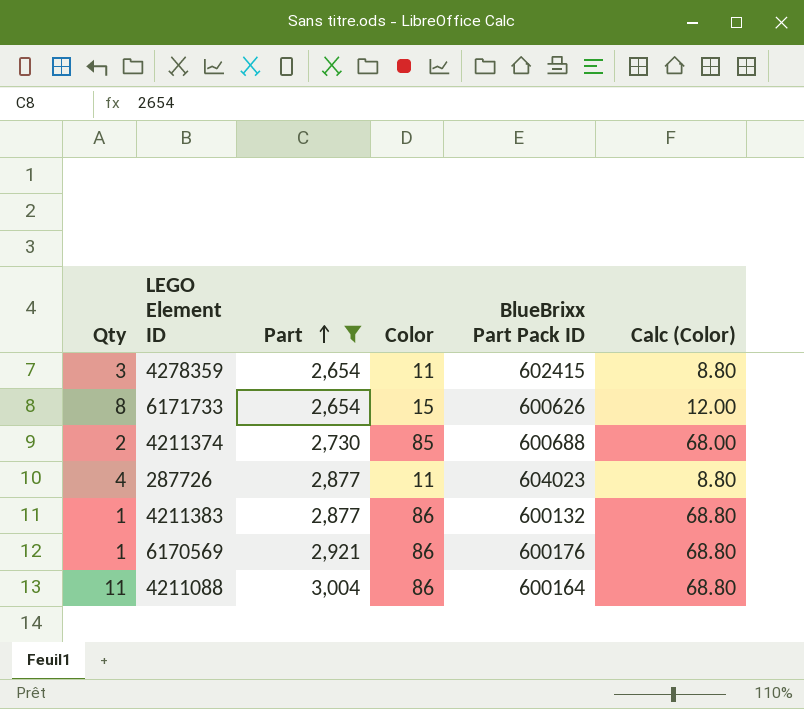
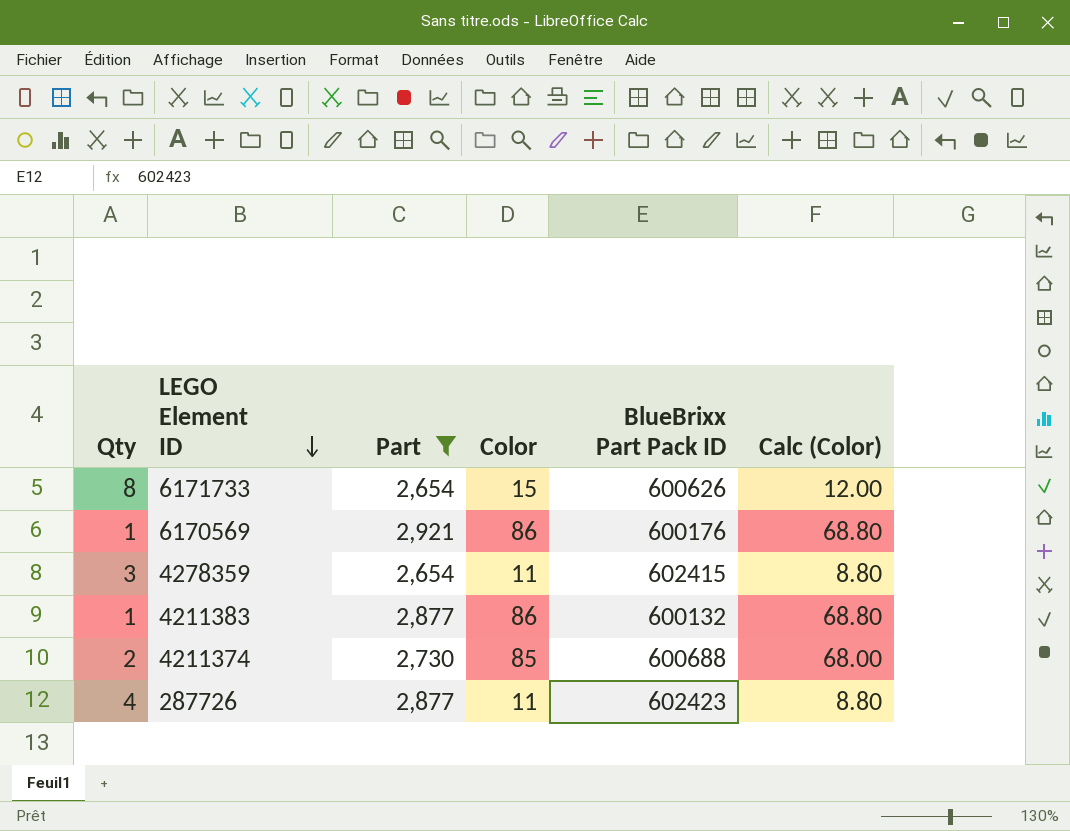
row order: Part ascending -> LEGO Element ID descending
row 4211088: 11 | 3,004 | 86 | 600164 | 68.80 -> none
287726 | BlueBrixx Part Pack ID: 604023 -> 602423

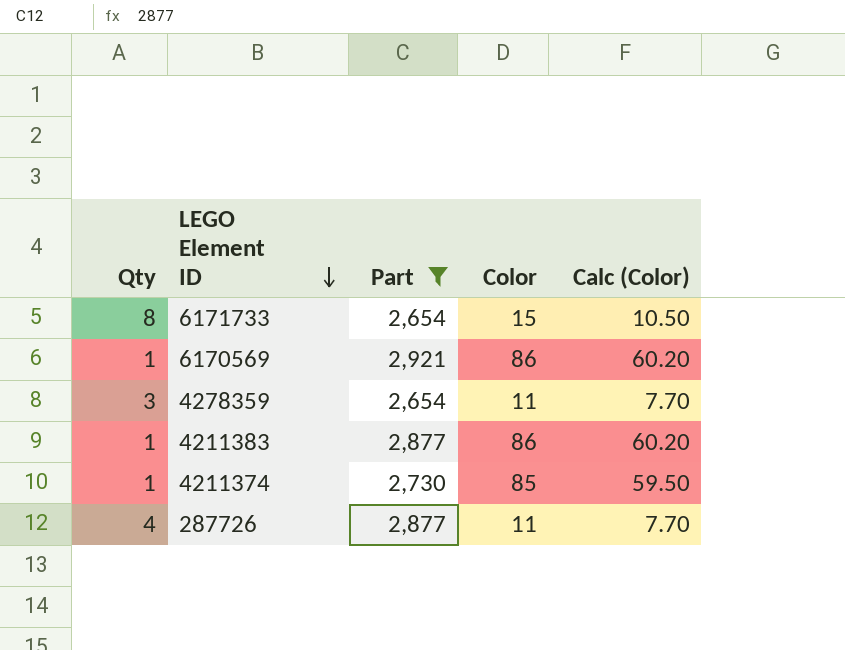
column BlueBrixx Part Pack ID | position: 5 -> none
column Calc (Color) | formula: [Color] * 0.8 -> [Color] * 0.7
4211374 | Qty: 2 -> 1

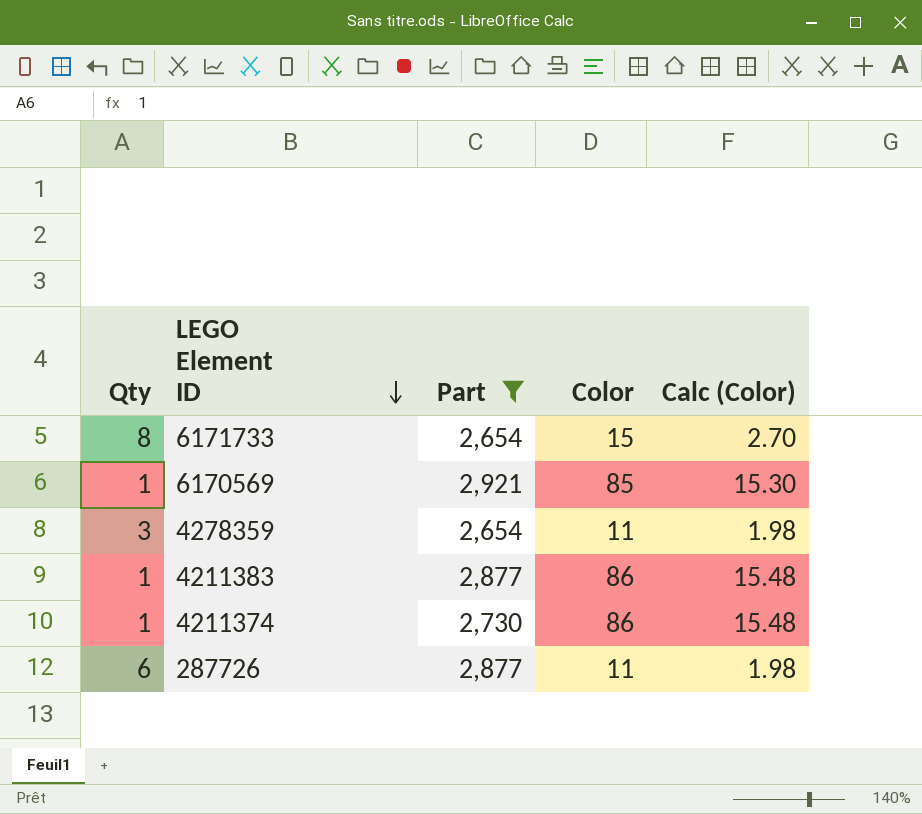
column Calc (Color) | formula: [Color] * 0.7 -> [Color] * 0.18
6170569 | Color: 86 -> 85
4211374 | Color: 85 -> 86
287726 | Qty: 4 -> 6

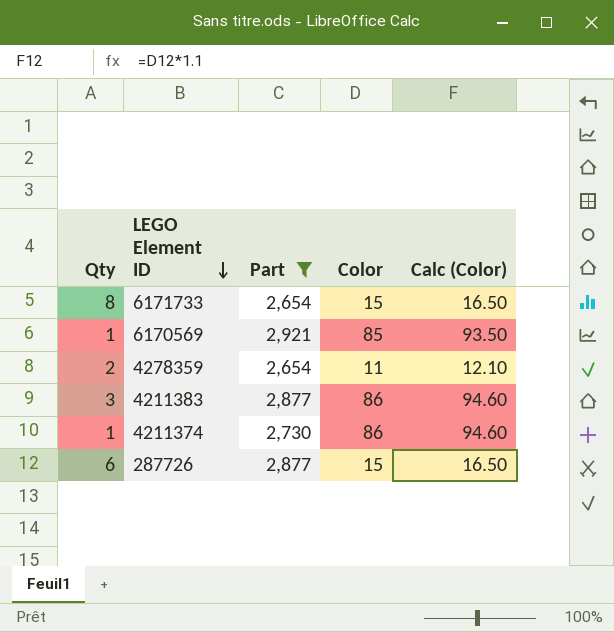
column Calc (Color) | formula: [Color] * 0.18 -> [Color] * 1.1
4278359 | Qty: 3 -> 2
4211383 | Qty: 1 -> 3
287726 | Color: 11 -> 15

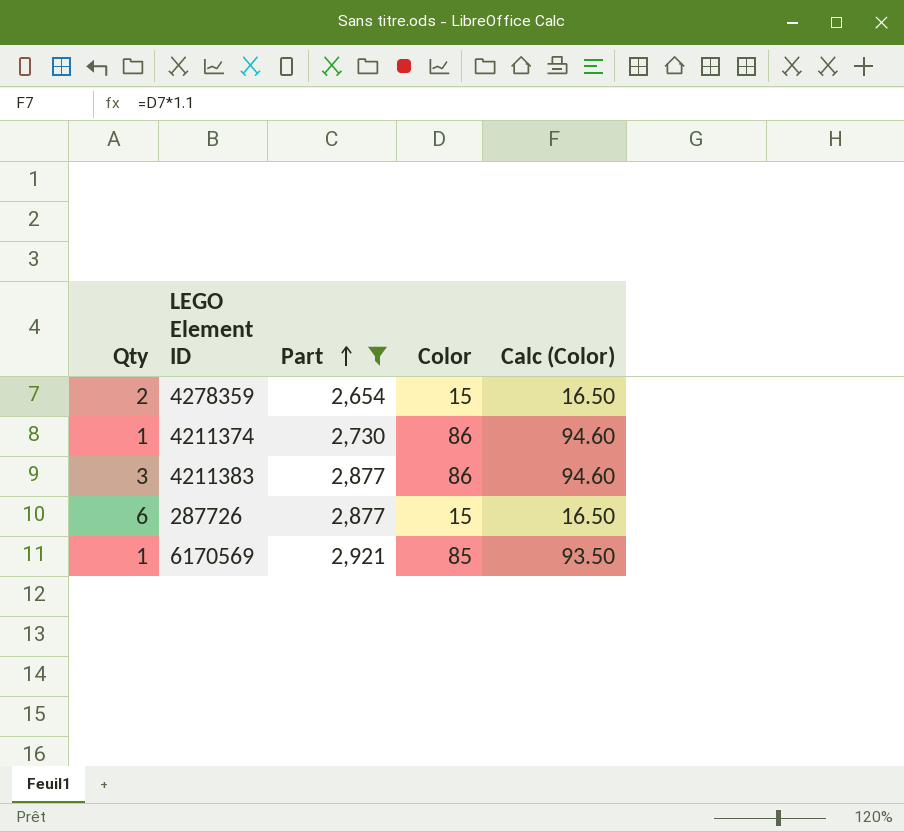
row order: LEGO Element ID descending -> Part ascending
row 6171733: 8 | 2,654 | 15 | 16.50 -> none
4278359 | Color: 11 -> 15
4278359 | Calc (Color): 12.10 -> 16.50

